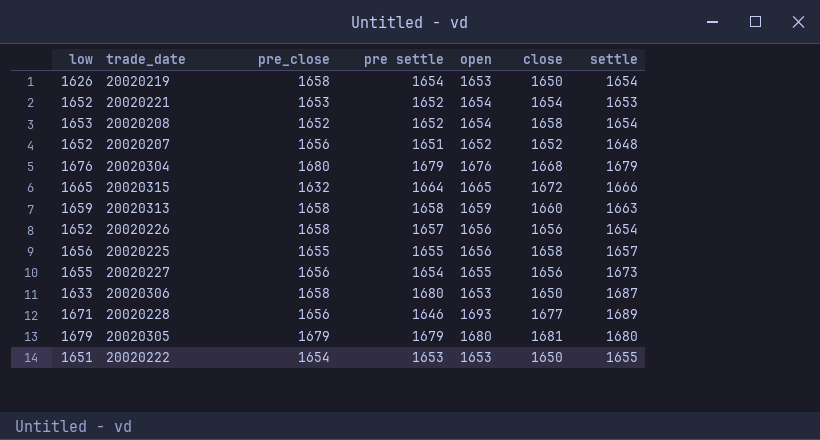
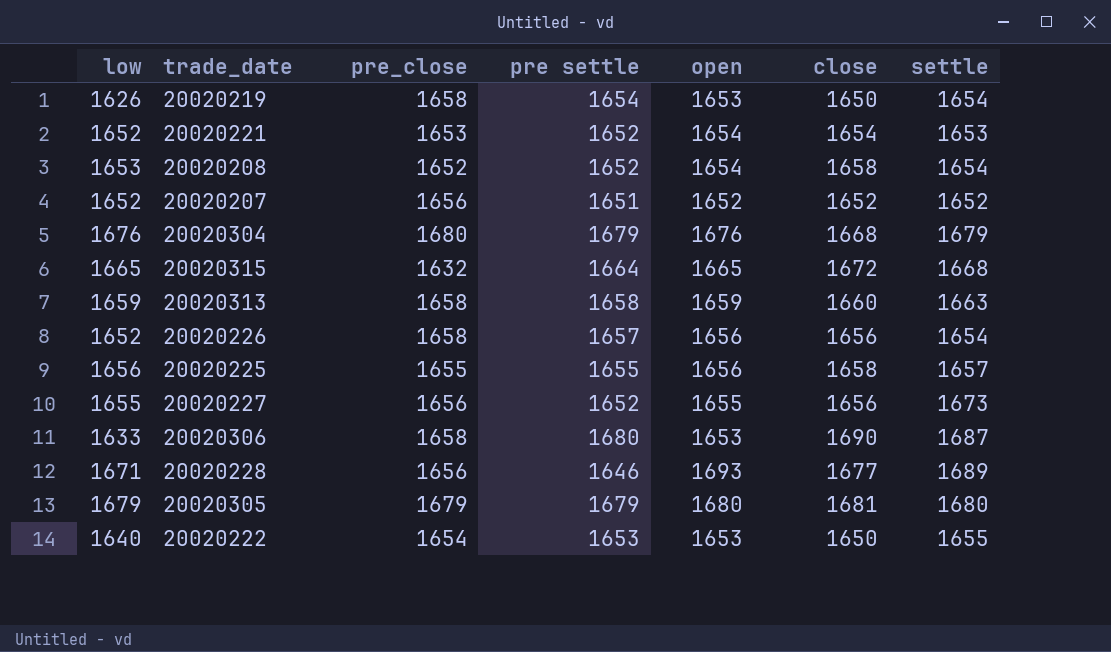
20020207 | settle: 1648 -> 1652
20020315 | settle: 1666 -> 1668
20020227 | pre settle: 1654 -> 1652
20020306 | close: 1650 -> 1690
20020222 | low: 1651 -> 1640

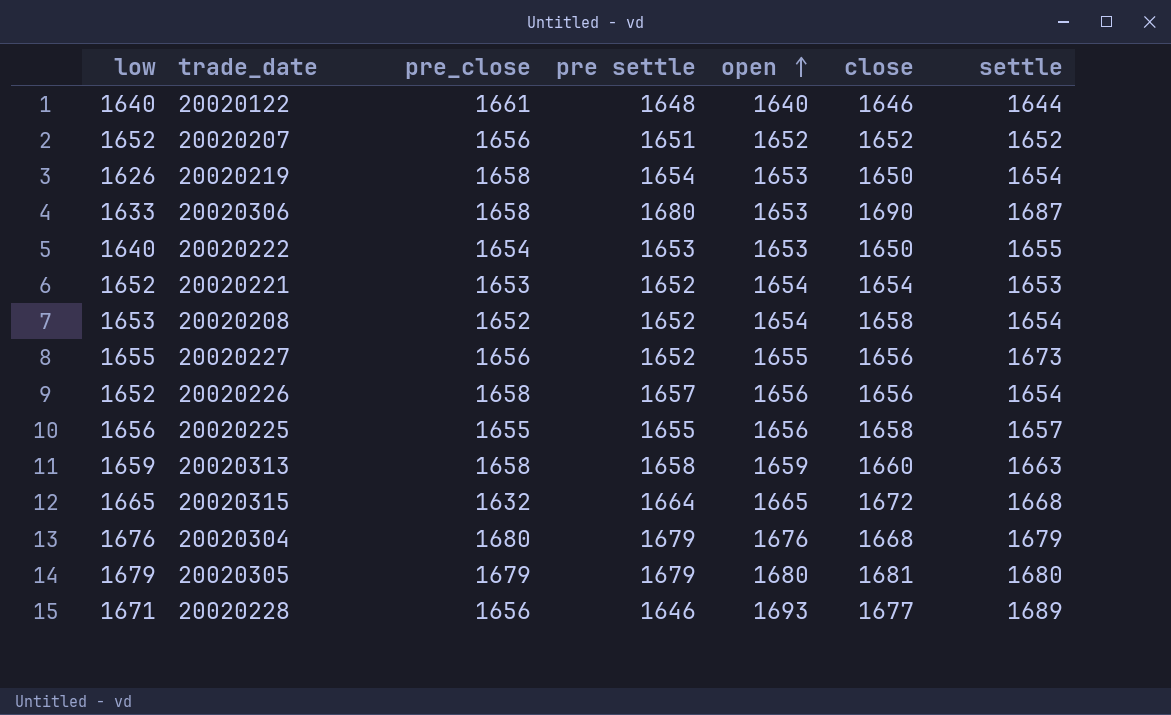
row order: none -> open ascending
row 20020122: none -> 1640 | 1661 | 1648 | 1640 | 1646 | 1644

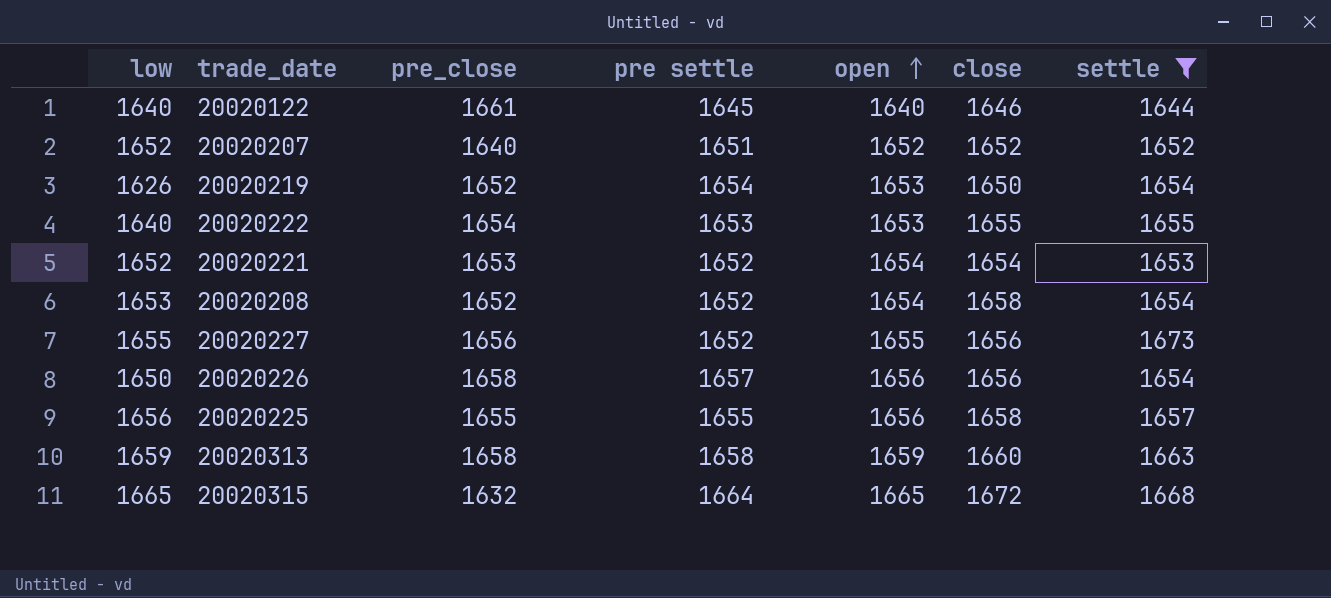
filter: none -> settle <= 1673
20020122 | pre settle: 1648 -> 1645
20020207 | pre_close: 1656 -> 1640
20020219 | pre_close: 1658 -> 1652
20020222 | close: 1650 -> 1655
20020226 | low: 1652 -> 1650

